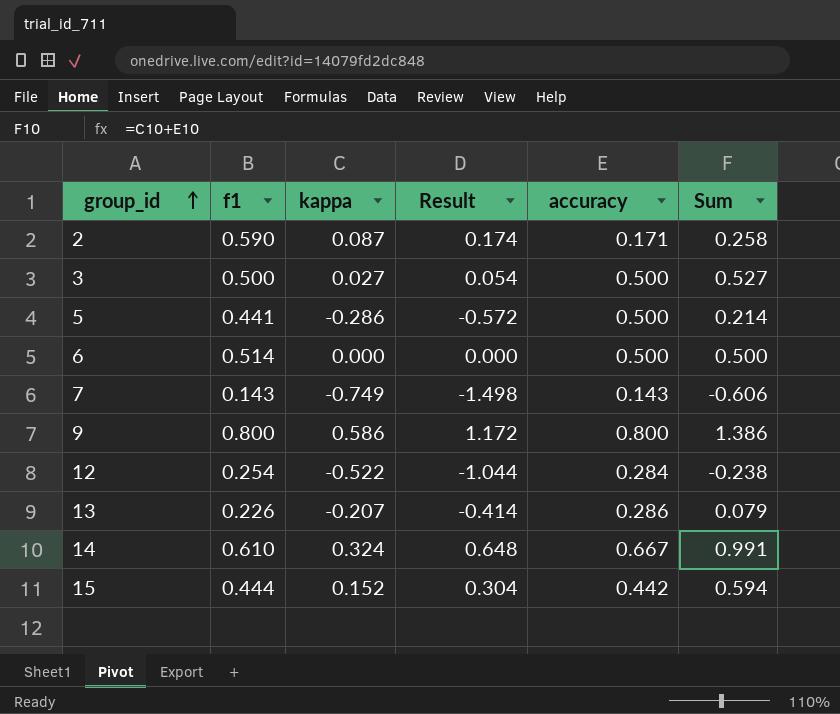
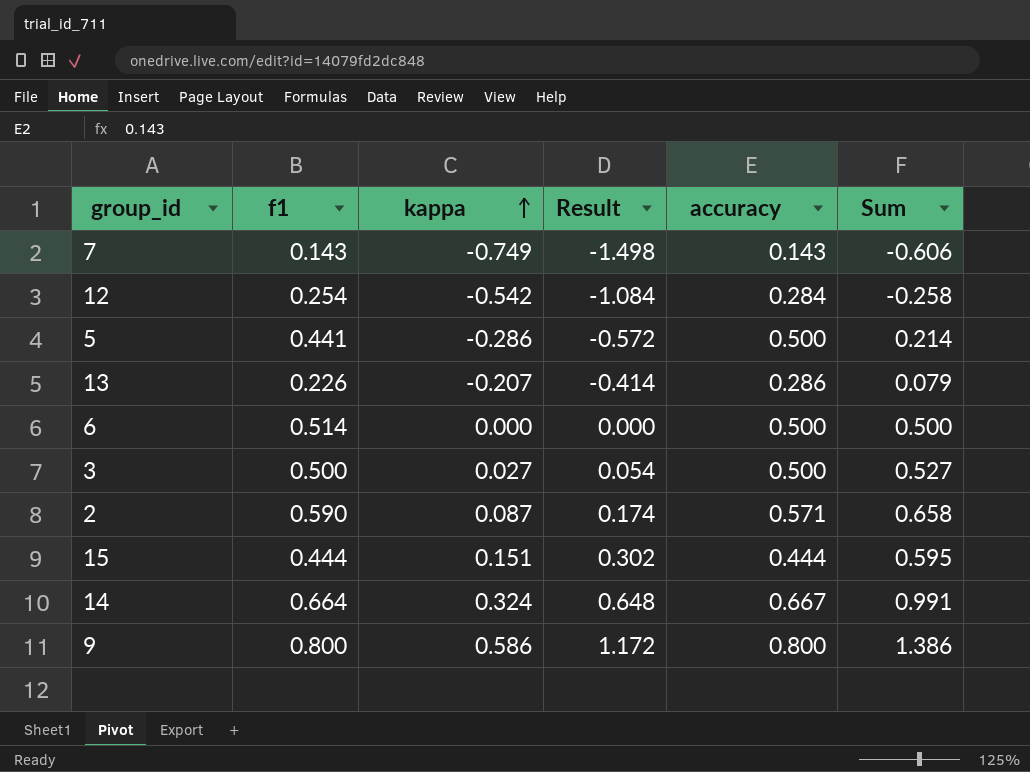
row order: group_id ascending -> kappa ascending
12 | kappa: -0.522 -> -0.542
12 | Result: -1.044 -> -1.084
12 | Sum: -0.238 -> -0.258
2 | accuracy: 0.171 -> 0.571
2 | Sum: 0.258 -> 0.658
15 | kappa: 0.152 -> 0.151
15 | Result: 0.304 -> 0.302
15 | accuracy: 0.442 -> 0.444
15 | Sum: 0.594 -> 0.595
14 | f1: 0.610 -> 0.664

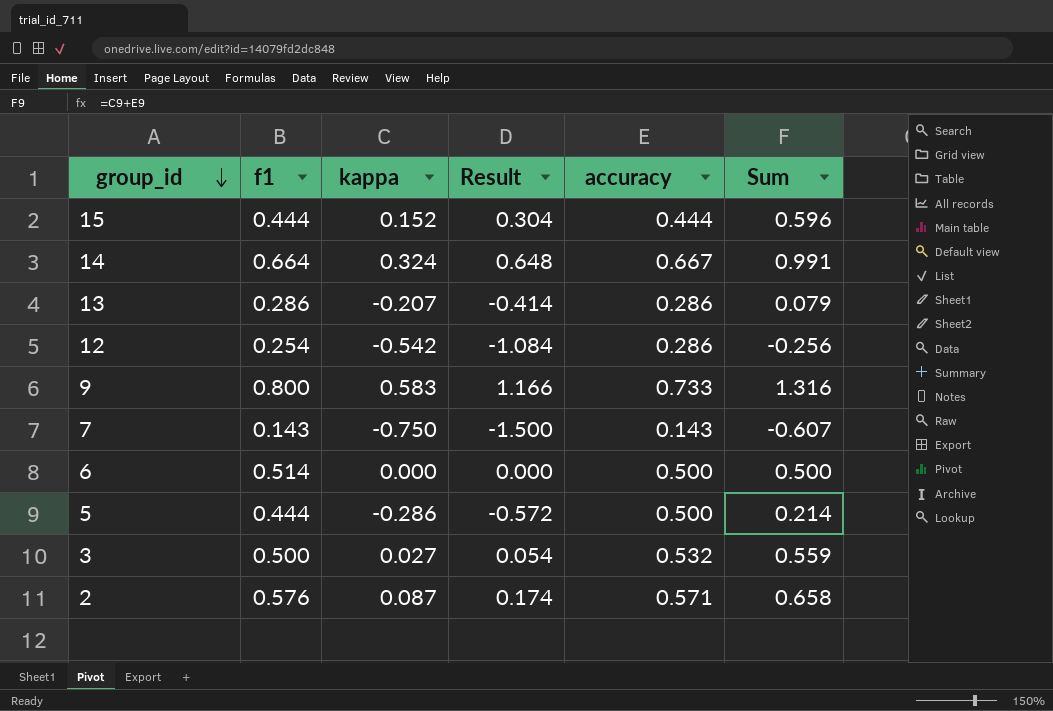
row order: kappa ascending -> group_id descending
15 | kappa: 0.151 -> 0.152
15 | Result: 0.302 -> 0.304
15 | Sum: 0.595 -> 0.596
13 | f1: 0.226 -> 0.286
12 | accuracy: 0.284 -> 0.286
12 | Sum: -0.258 -> -0.256
9 | kappa: 0.586 -> 0.583
9 | Result: 1.172 -> 1.166
9 | accuracy: 0.800 -> 0.733
9 | Sum: 1.386 -> 1.316
7 | kappa: -0.749 -> -0.750
7 | Result: -1.498 -> -1.500
7 | Sum: -0.606 -> -0.607
5 | f1: 0.441 -> 0.444
3 | accuracy: 0.500 -> 0.532
3 | Sum: 0.527 -> 0.559
2 | f1: 0.590 -> 0.576

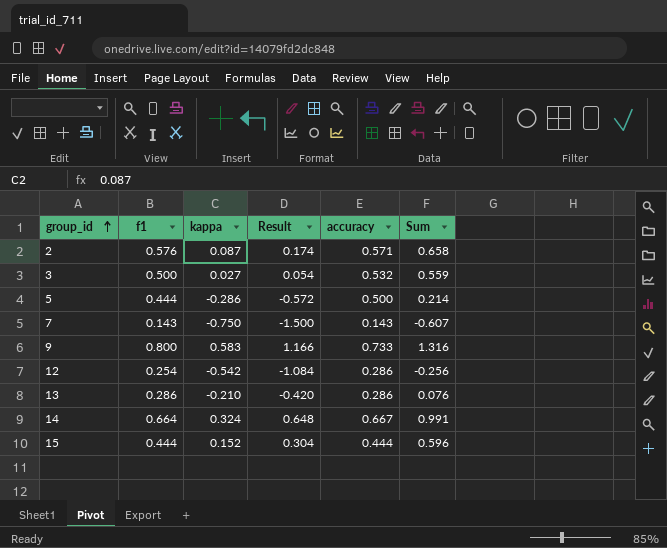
row order: group_id descending -> group_id ascending
row 6: 0.514 | 0.000 | 0.000 | 0.500 | 0.500 -> none
13 | kappa: -0.207 -> -0.210
13 | Result: -0.414 -> -0.420
13 | Sum: 0.079 -> 0.076

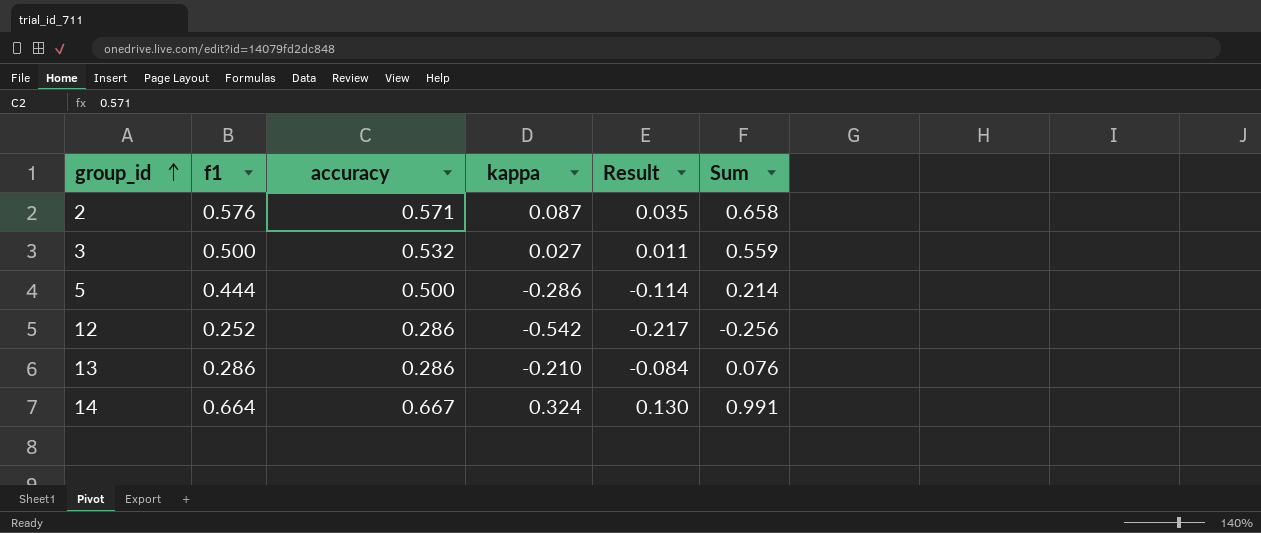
column accuracy | position: 5 -> 3
column Result | formula: [kappa] * 2 -> [kappa] * 0.4
row 7: 0.143 | -0.750 | -1.500 | 0.143 | -0.607 -> none
row 9: 0.800 | 0.583 | 1.166 | 0.733 | 1.316 -> none
row 15: 0.444 | 0.152 | 0.304 | 0.444 | 0.596 -> none
12 | f1: 0.254 -> 0.252

